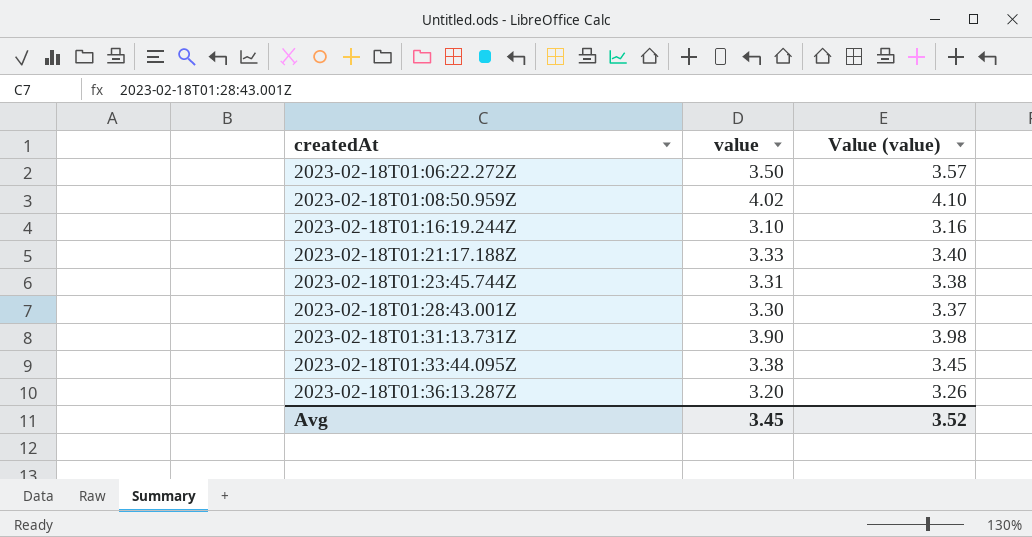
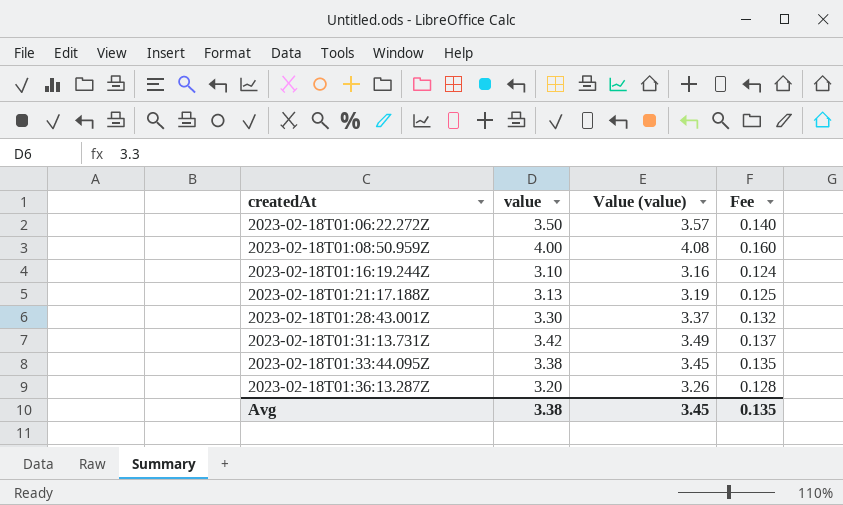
column Fee | formula: none -> [value] * 0.04
row 2023-02-18T01:23:45.744Z: 3.31 | 3.38 -> none
2023-02-18T01:08:50.959Z | value: 4.02 -> 4.00
2023-02-18T01:08:50.959Z | Value (value): 4.10 -> 4.08
2023-02-18T01:21:17.188Z | value: 3.33 -> 3.13
2023-02-18T01:21:17.188Z | Value (value): 3.40 -> 3.19
2023-02-18T01:31:13.731Z | value: 3.90 -> 3.42
2023-02-18T01:31:13.731Z | Value (value): 3.98 -> 3.49
Avg | value: 3.45 -> 3.38
Avg | Value (value): 3.52 -> 3.45

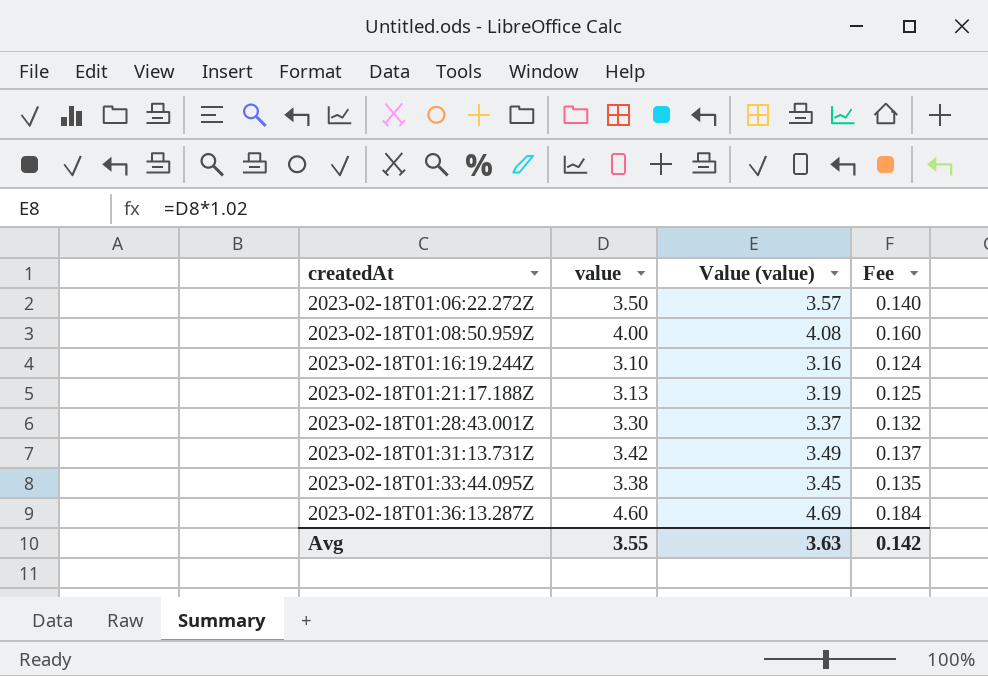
2023-02-18T01:36:13.287Z | value: 3.20 -> 4.60
2023-02-18T01:36:13.287Z | Value (value): 3.26 -> 4.69
2023-02-18T01:36:13.287Z | Fee: 0.128 -> 0.184
Avg | value: 3.38 -> 3.55
Avg | Value (value): 3.45 -> 3.63
Avg | Fee: 0.135 -> 0.142

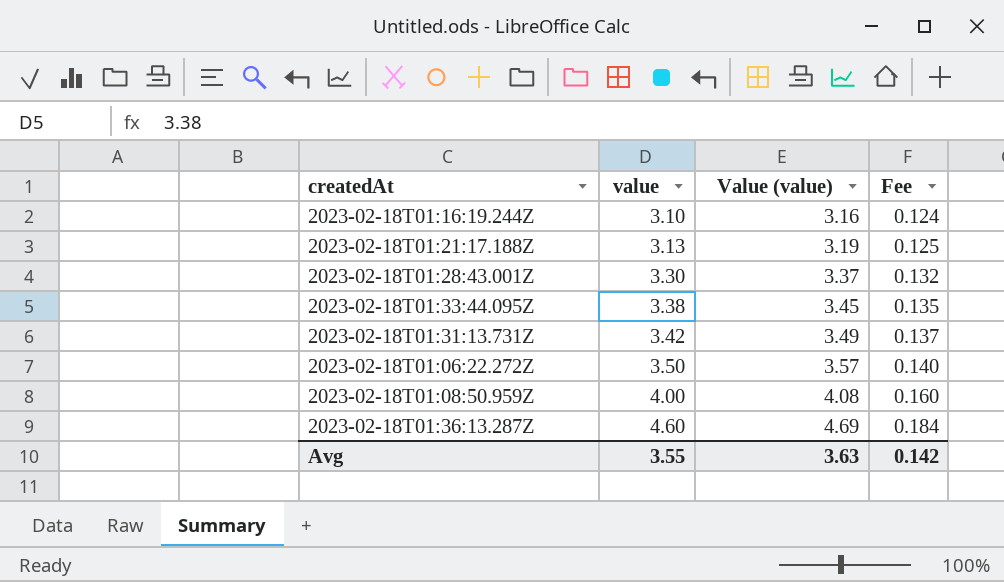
row order: createdAt ascending -> value ascending

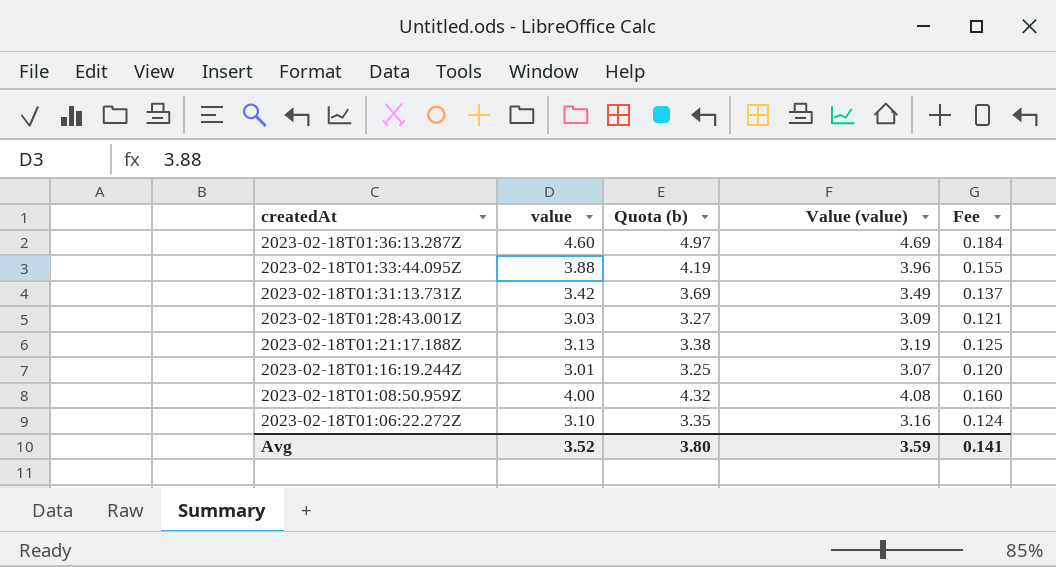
row order: value ascending -> createdAt descending
column Quota (b) | formula: none -> [value] * 1.08
2023-02-18T01:33:44.095Z | value: 3.38 -> 3.88
2023-02-18T01:33:44.095Z | Value (value): 3.45 -> 3.96
2023-02-18T01:33:44.095Z | Fee: 0.135 -> 0.155
2023-02-18T01:28:43.001Z | value: 3.30 -> 3.03
2023-02-18T01:28:43.001Z | Value (value): 3.37 -> 3.09
2023-02-18T01:28:43.001Z | Fee: 0.132 -> 0.121
2023-02-18T01:16:19.244Z | value: 3.10 -> 3.01
2023-02-18T01:16:19.244Z | Value (value): 3.16 -> 3.07
2023-02-18T01:16:19.244Z | Fee: 0.124 -> 0.120
2023-02-18T01:06:22.272Z | value: 3.50 -> 3.10
2023-02-18T01:06:22.272Z | Value (value): 3.57 -> 3.16
2023-02-18T01:06:22.272Z | Fee: 0.140 -> 0.124
Avg | value: 3.55 -> 3.52
Avg | Value (value): 3.63 -> 3.59
Avg | Fee: 0.142 -> 0.141

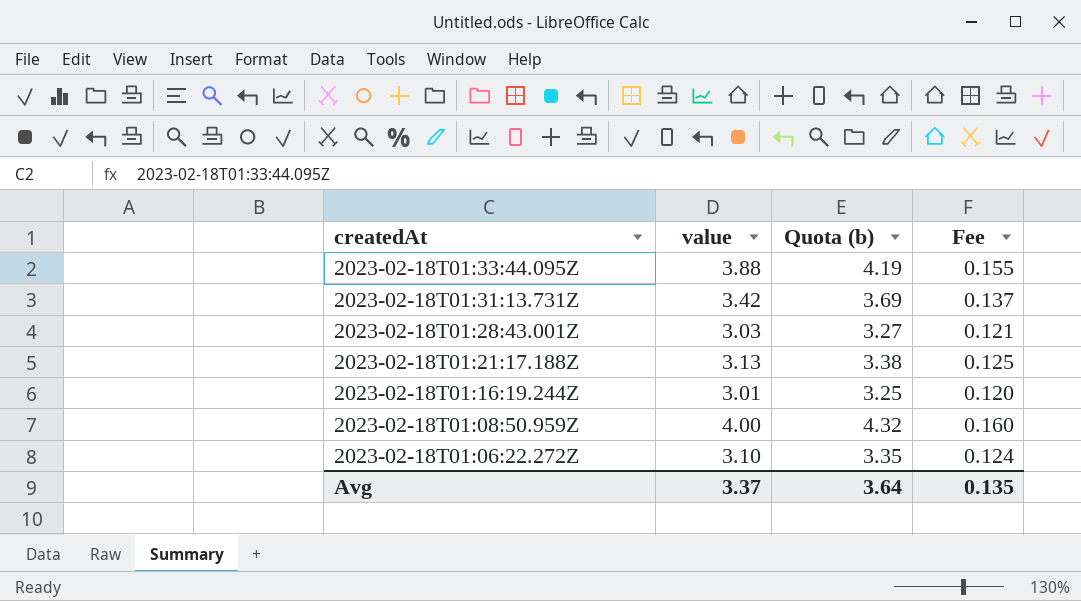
column Value (value) | formula: [value] * 1.02 -> none
row 2023-02-18T01:36:13.287Z: 4.60 | 4.97 | 4.69 | 0.184 -> none
Avg | value: 3.52 -> 3.37
Avg | Quota (b): 3.80 -> 3.64
Avg | Fee: 0.141 -> 0.135

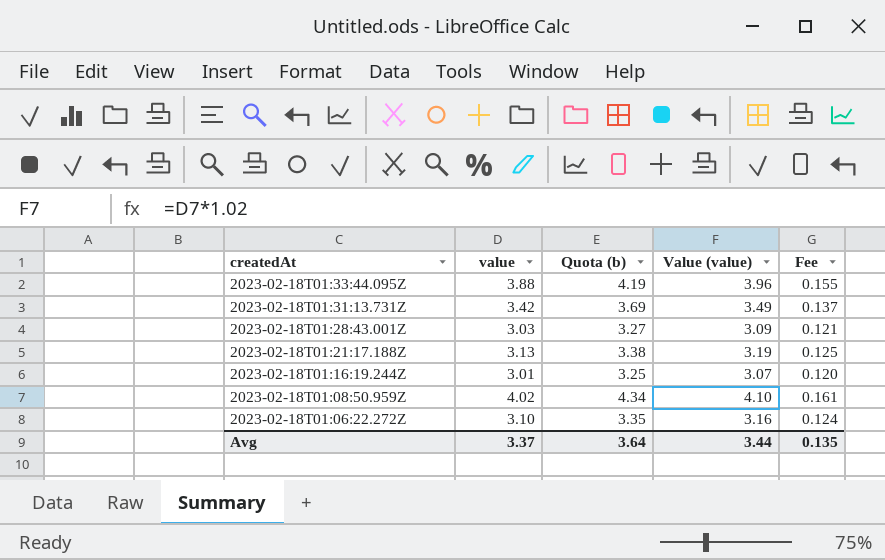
column Value (value) | formula: none -> [value] * 1.02
2023-02-18T01:08:50.959Z | value: 4.00 -> 4.02
2023-02-18T01:08:50.959Z | Quota (b): 4.32 -> 4.34
2023-02-18T01:08:50.959Z | Fee: 0.160 -> 0.161

